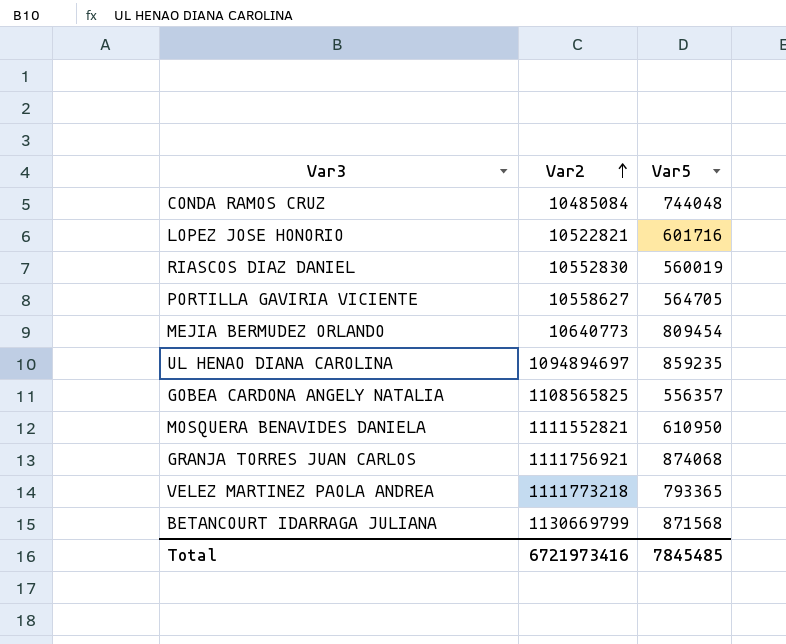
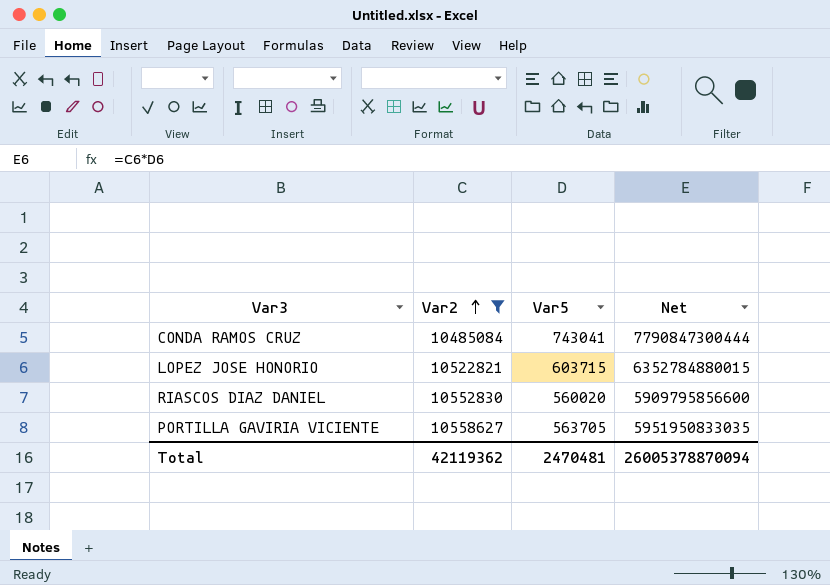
filter: none -> Var2 <= 10558627
column Net | formula: none -> [Var2] * [Var5]
CONDA RAMOS CRUZ | Var5: 744048 -> 743041
LOPEZ JOSE HONORIO | Var5: 601716 -> 603715
RIASCOS DIAZ DANIEL | Var5: 560019 -> 560020
PORTILLA GAVIRIA VICIENTE | Var5: 564705 -> 563705
Total | Var2: 6721973416 -> 42119362
Total | Var5: 7845485 -> 2470481

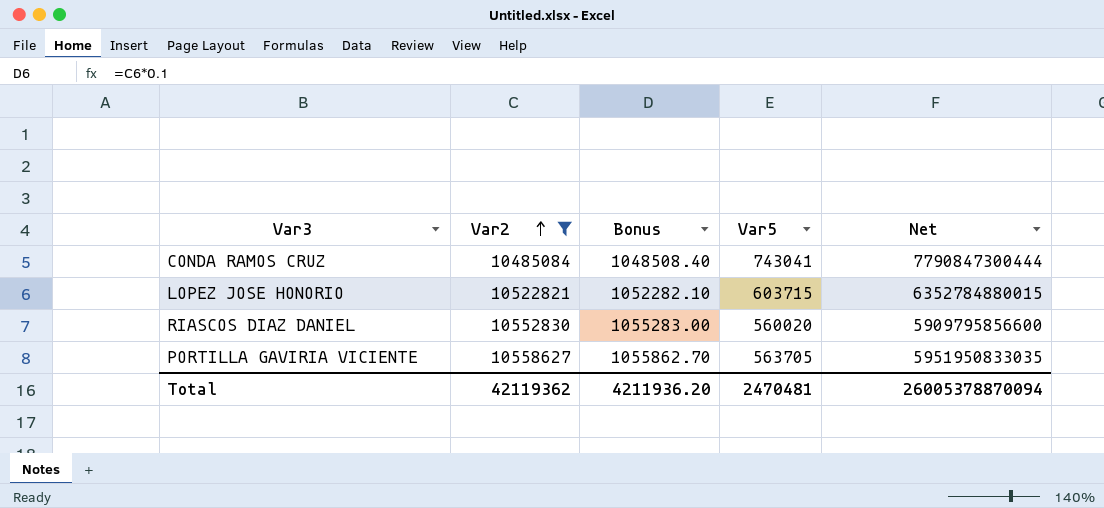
column Bonus | formula: none -> [Var2] * 0.1

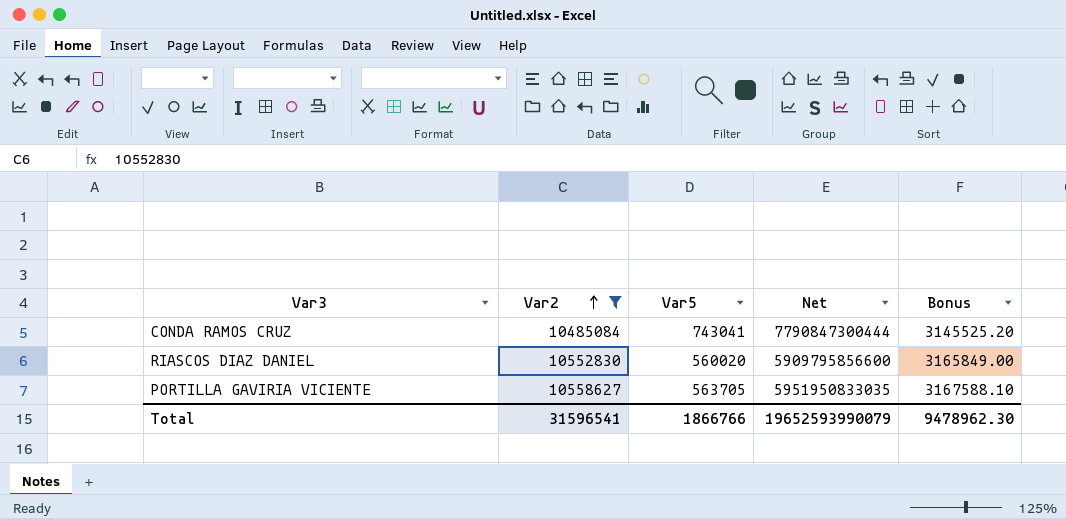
column Bonus | formula: [Var2] * 0.1 -> [Var2] * 0.3
column Bonus | position: 3 -> 5
row LOPEZ JOSE HONORIO: 10522821 | 1052282.10 | 603715 | 6352784880015 -> none
Total | Var2: 42119362 -> 31596541
Total | Var5: 2470481 -> 1866766
Total | Net: 26005378870094 -> 19652593990079
Total | Bonus: 4211936.20 -> 9478962.30

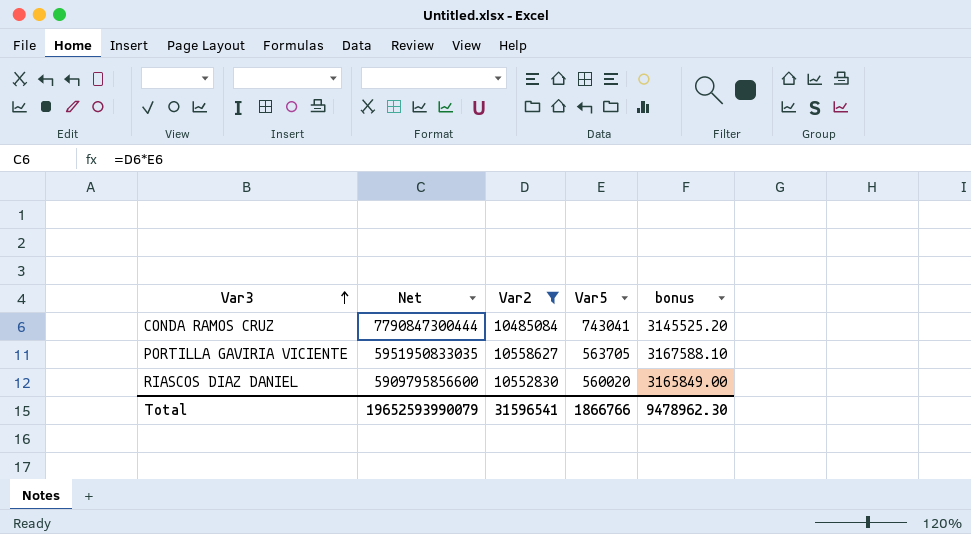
row order: Var2 ascending -> Var3 ascending
column Net | position: 4 -> 2
column name: Bonus -> bonus

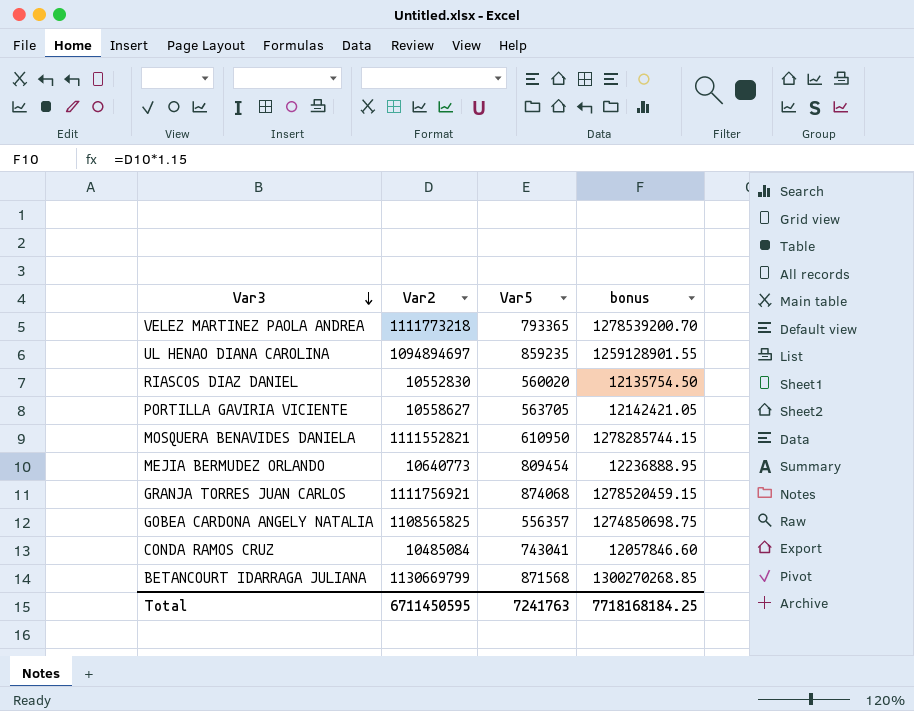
filter: Var2 <= 10558627 -> none
row order: Var3 ascending -> Var3 descending
column Net | formula: [Var2] * [Var5] -> none
column bonus | formula: [Var2] * 0.3 -> [Var2] * 1.15
Total | Var2: 31596541 -> 6711450595
Total | Var5: 1866766 -> 7241763
Total | bonus: 9478962.30 -> 7718168184.25

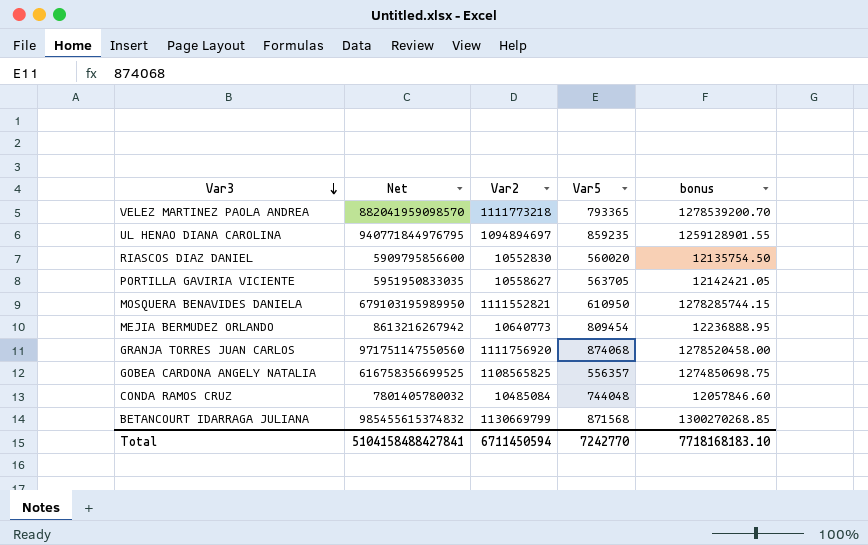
column Net | formula: none -> [Var2] * [Var5]
GRANJA TORRES JUAN CARLOS | Var2: 1111756921 -> 1111756920
GRANJA TORRES JUAN CARLOS | bonus: 1278520459.15 -> 1278520458.00
CONDA RAMOS CRUZ | Var5: 743041 -> 744048
Total | Var2: 6711450595 -> 6711450594
Total | Var5: 7241763 -> 7242770
Total | bonus: 7718168184.25 -> 7718168183.10

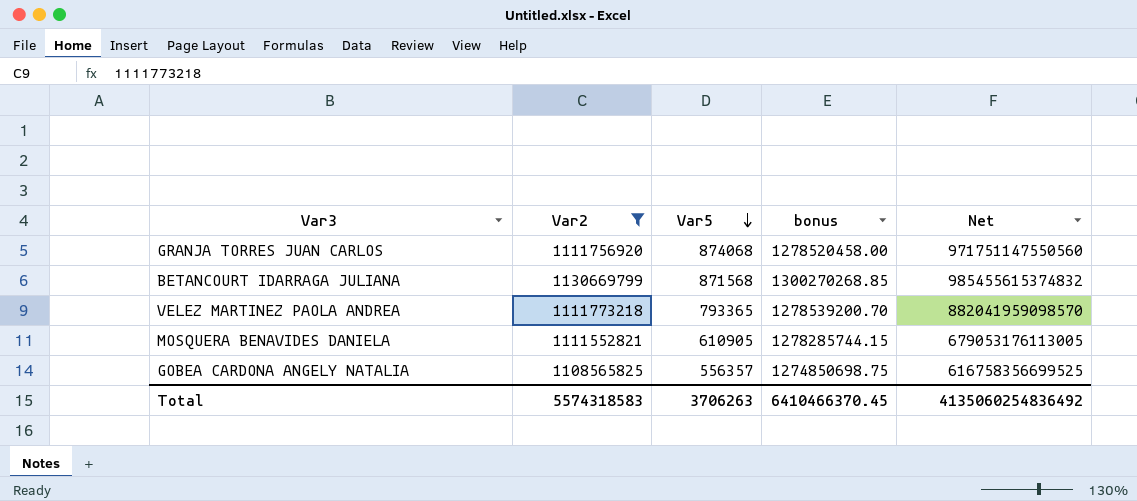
filter: none -> Var2 >= 1108565825
row order: Var3 descending -> Var5 descending
column Net | position: 2 -> 5
MOSQUERA BENAVIDES DANIELA | Var5: 610950 -> 610905
MOSQUERA BENAVIDES DANIELA | Net: 679103195989950 -> 679053176113005
Total | Var2: 6711450594 -> 5574318583
Total | Var5: 7242770 -> 3706263
Total | bonus: 7718168183.10 -> 6410466370.45
Total | Net: 5104158488427841 -> 4135060254836492

